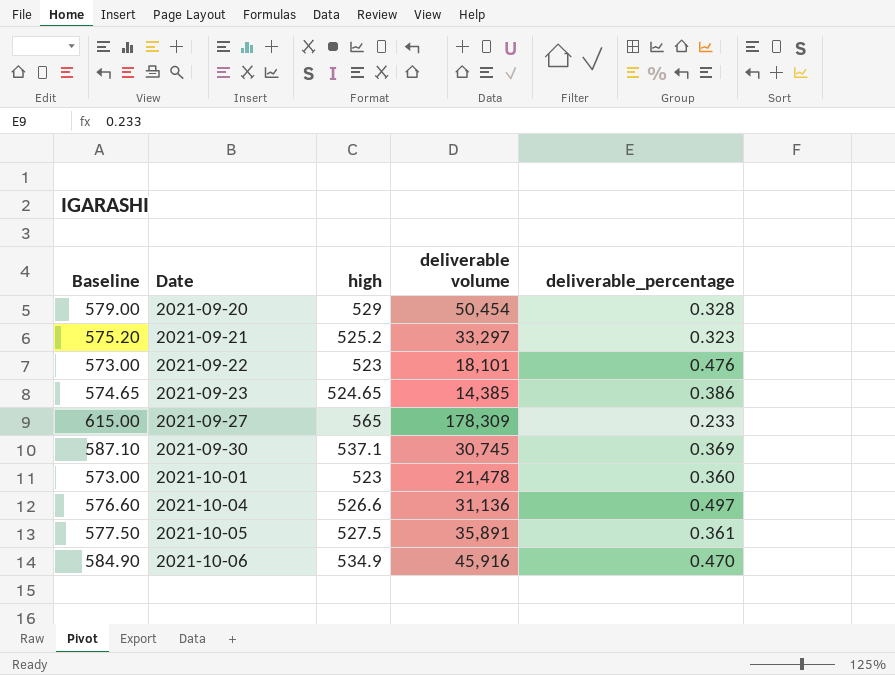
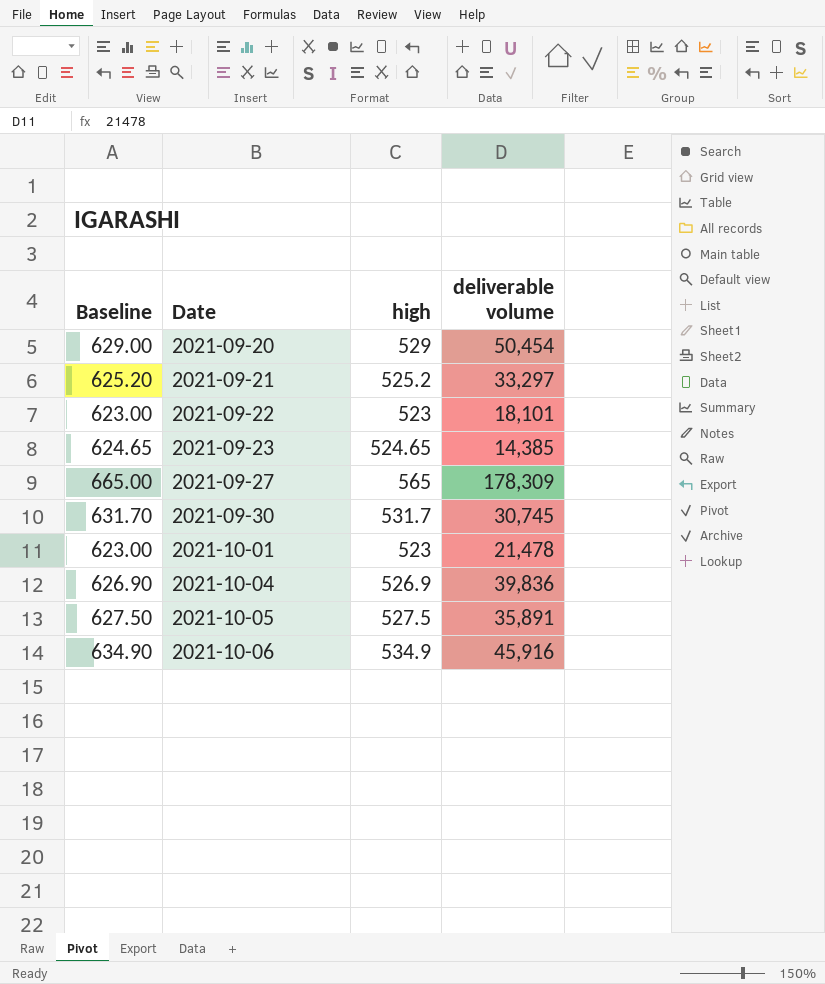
column deliverable_percentage | position: 5 -> none
column Baseline | formula: [high] + 50 -> [high] + 100
2021-09-30 | high: 537.1 -> 531.7
2021-10-04 | high: 526.6 -> 526.9
2021-10-04 | deliverable volume: 31,136 -> 39,836

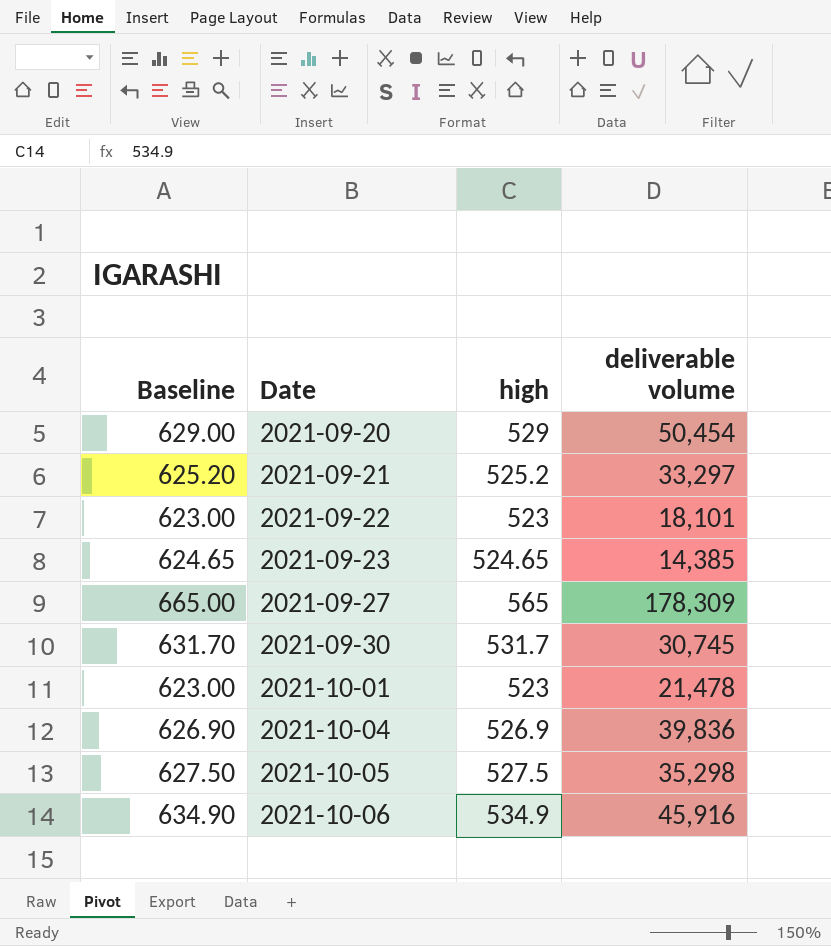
2021-10-05 | deliverable volume: 35,891 -> 35,298

